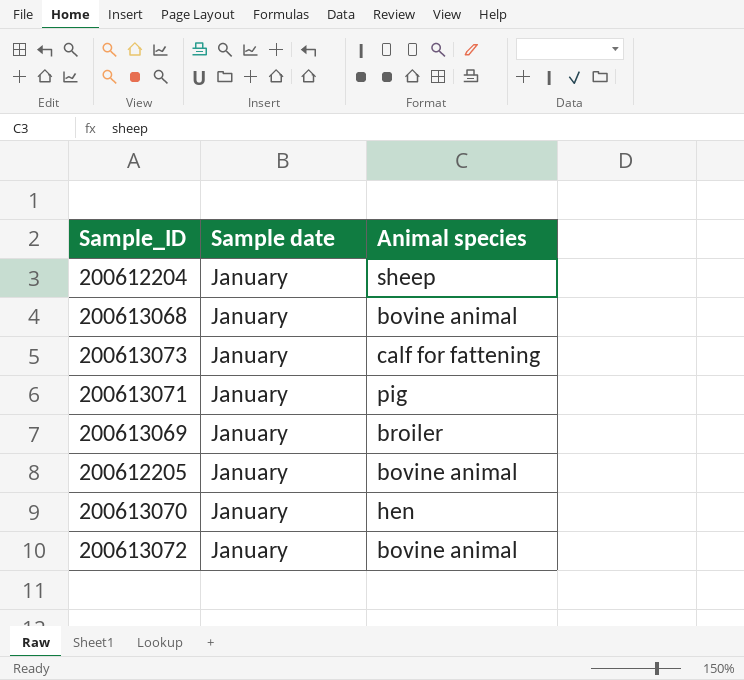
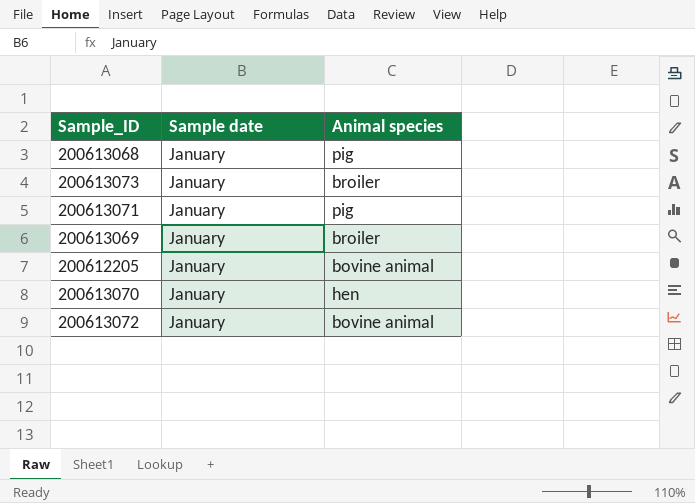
row 200612204: January | sheep -> none
200613068 | Animal species: bovine animal -> pig
200613073 | Animal species: calf for fattening -> broiler

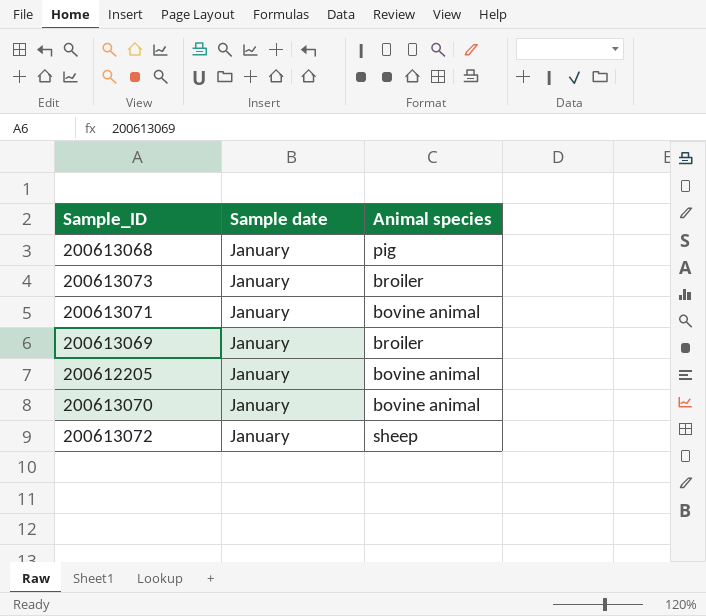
200613071 | Animal species: pig -> bovine animal
200613070 | Animal species: hen -> bovine animal
200613072 | Animal species: bovine animal -> sheep

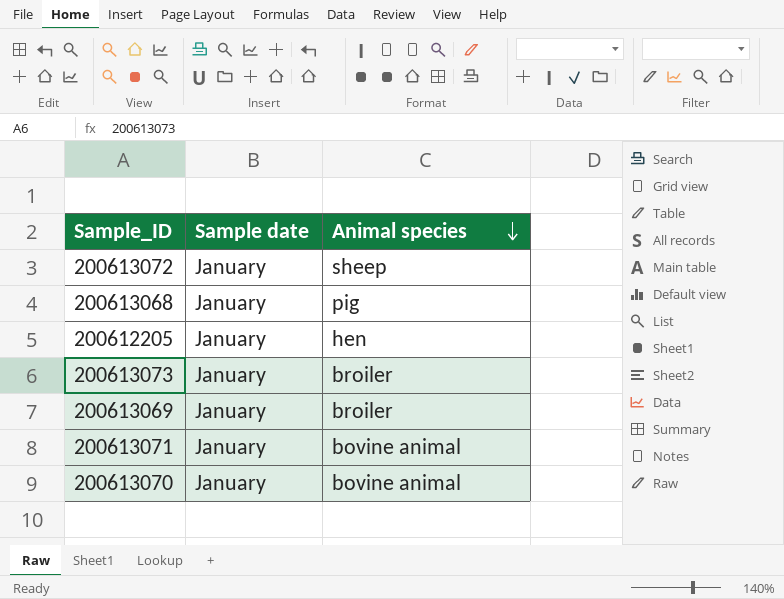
row order: none -> Animal species descending
200612205 | Animal species: bovine animal -> hen

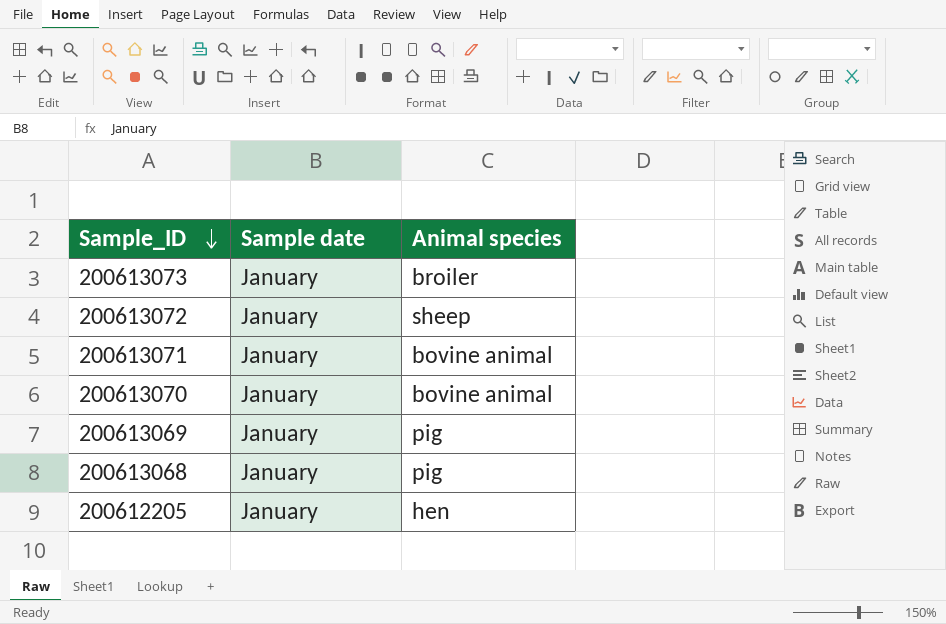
row order: Animal species descending -> Sample_ID descending
200613069 | Animal species: broiler -> pig

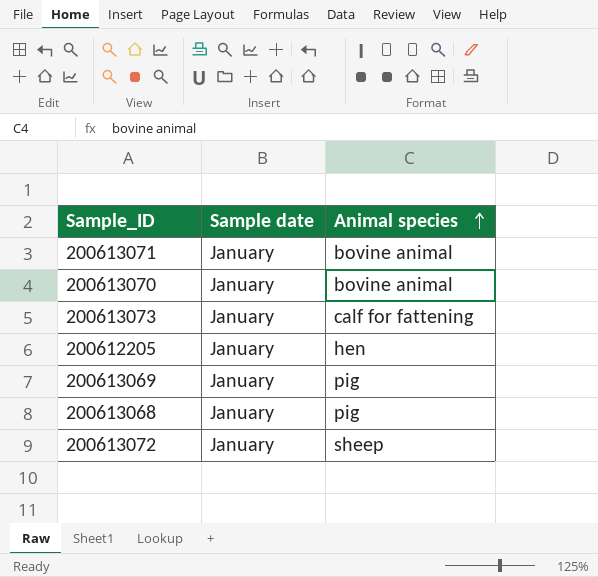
row order: Sample_ID descending -> Animal species ascending
200613073 | Animal species: broiler -> calf for fattening

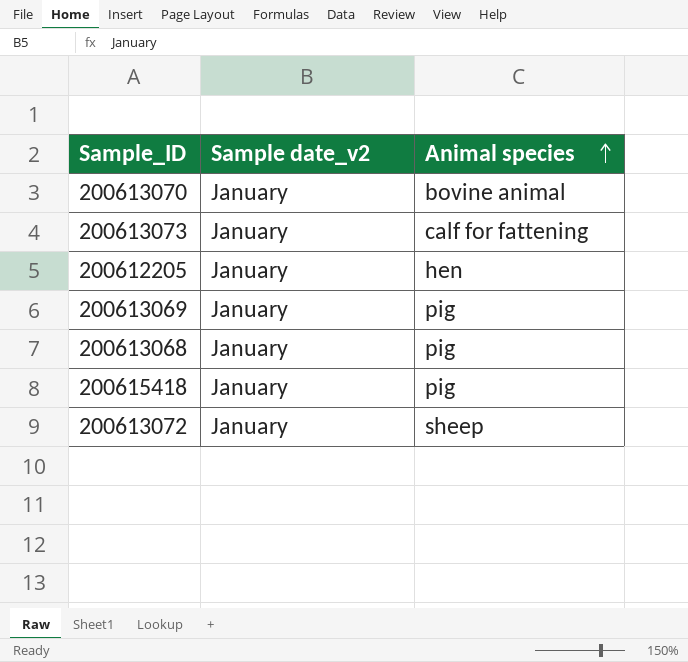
column name: Sample date -> Sample date_v2
row 200613071: January | bovine animal -> none
row 200615418: none -> January | pig

